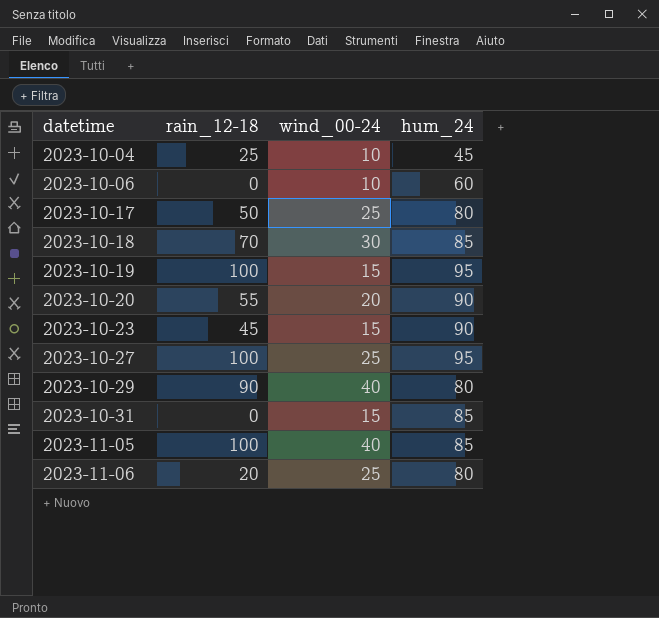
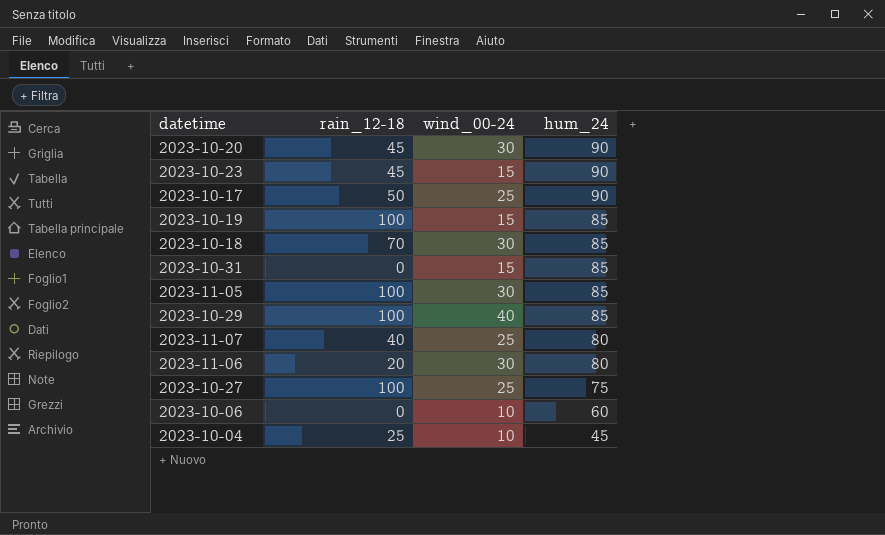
row order: datetime ascending -> hum_24 descending
2023-10-20 | rain_12-18: 55 -> 45
2023-10-20 | wind_00-24: 20 -> 30
2023-10-17 | hum_24: 80 -> 90
2023-10-19 | hum_24: 95 -> 85
2023-11-05 | wind_00-24: 40 -> 30
2023-10-29 | rain_12-18: 90 -> 100
2023-10-29 | hum_24: 80 -> 85
row 2023-11-07: none -> 40 | 25 | 80
2023-11-06 | wind_00-24: 25 -> 30
2023-10-27 | hum_24: 95 -> 75

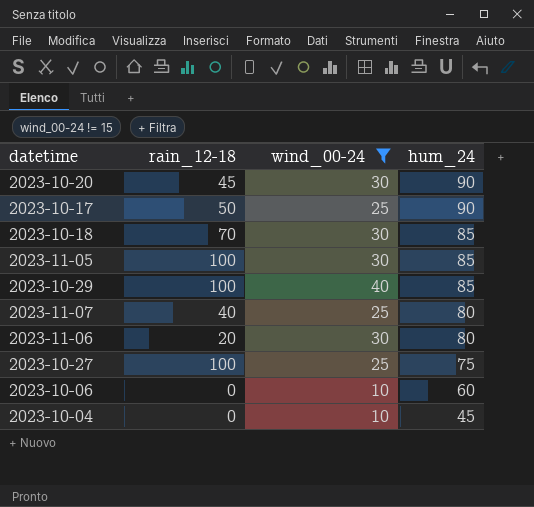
filter: none -> wind_00-24 != 15
2023-10-04 | rain_12-18: 25 -> 0

